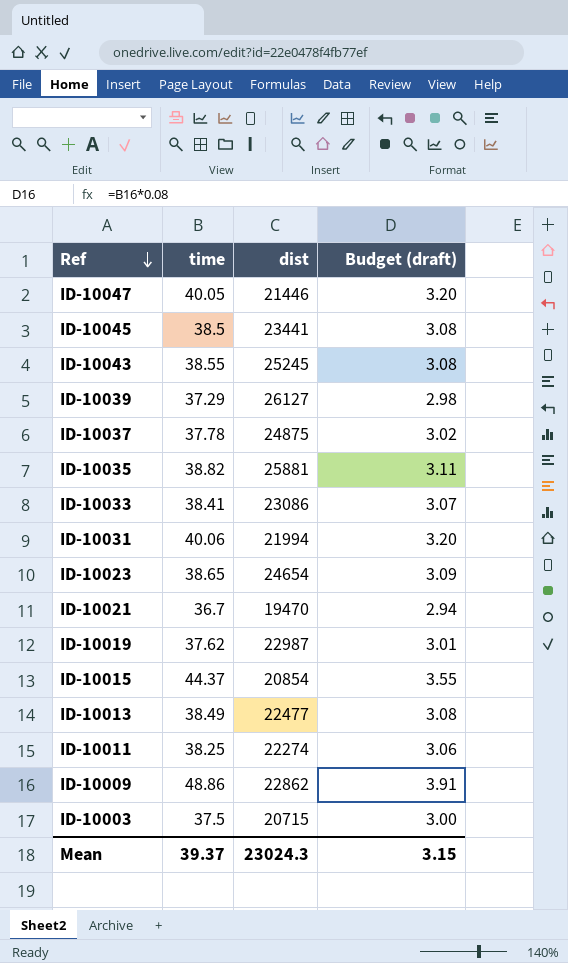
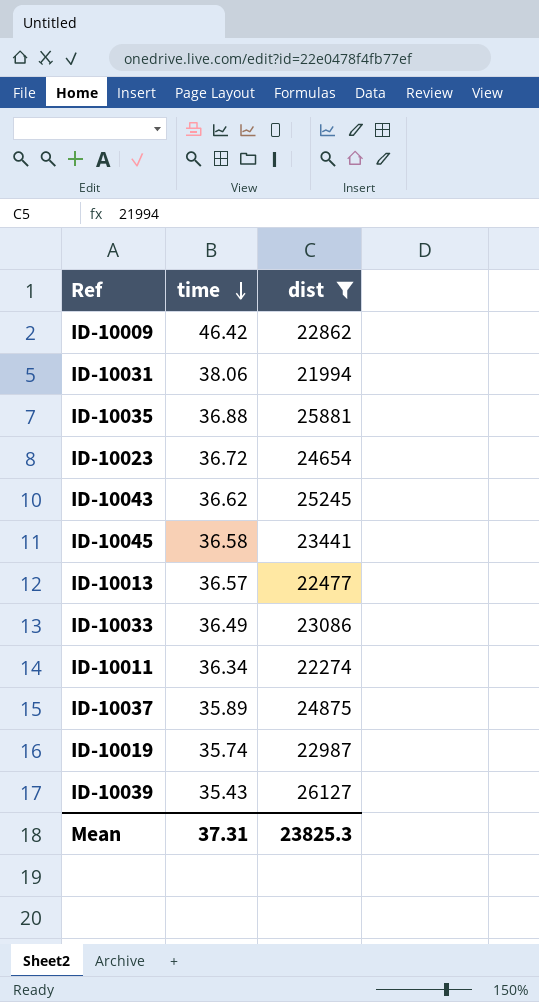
filter: none -> dist >= 21994
row order: Ref descending -> time descending
column Budget (draft) | formula: [time] * 0.08 -> none
ID-10009 | time: 48.86 -> 46.42
ID-10031 | time: 40.06 -> 38.06
ID-10035 | time: 38.82 -> 36.88
ID-10023 | time: 38.65 -> 36.72
ID-10043 | time: 38.55 -> 36.62
ID-10045 | time: 38.5 -> 36.58
ID-10013 | time: 38.49 -> 36.57
ID-10033 | time: 38.41 -> 36.49
ID-10011 | time: 38.25 -> 36.34
ID-10037 | time: 37.78 -> 35.89
ID-10019 | time: 37.62 -> 35.74
ID-10039 | time: 37.29 -> 35.43
Mean | time: 39.37 -> 37.31
Mean | dist: 23024.3 -> 23825.3

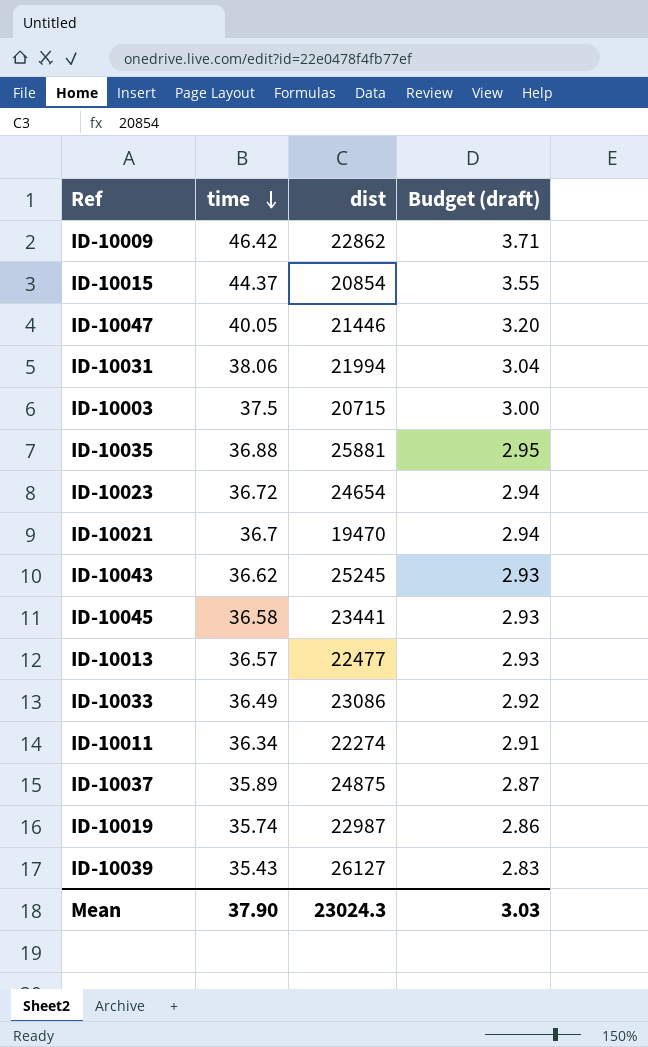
filter: dist >= 21994 -> none
column Budget (draft) | formula: none -> [time] * 0.08
Mean | time: 37.31 -> 37.90
Mean | dist: 23825.3 -> 23024.3

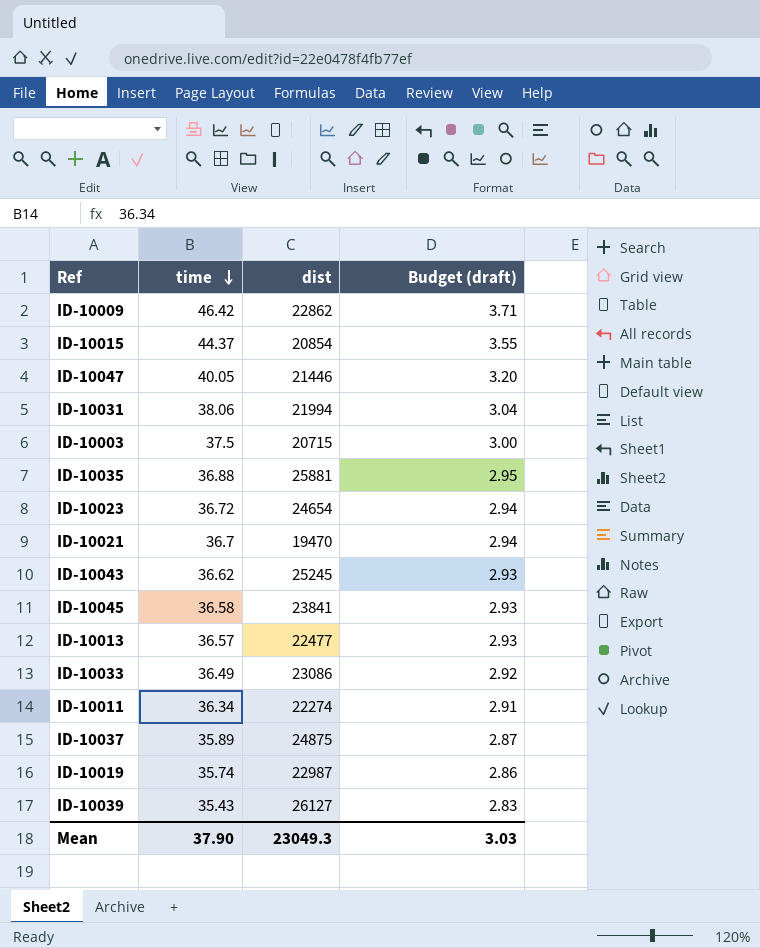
ID-10045 | dist: 23441 -> 23841
Mean | dist: 23024.3 -> 23049.3

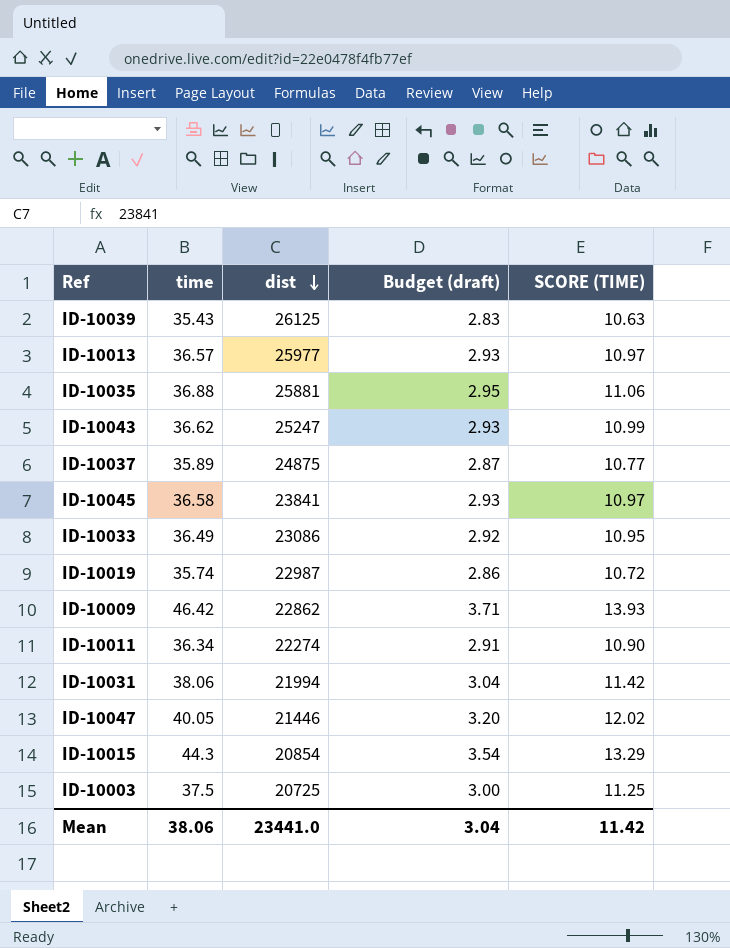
row order: time descending -> dist descending
column SCORE (TIME) | formula: none -> [time] * 0.3
row ID-10023: 36.72 | 24654 | 2.94 -> none
row ID-10021: 36.7 | 19470 | 2.94 -> none
ID-10039 | dist: 26127 -> 26125
ID-10013 | dist: 22477 -> 25977
ID-10043 | dist: 25245 -> 25247
ID-10015 | time: 44.37 -> 44.3
ID-10015 | Budget (draft): 3.55 -> 3.54
ID-10003 | dist: 20715 -> 20725
Mean | time: 37.90 -> 38.06
Mean | dist: 23049.3 -> 23441.0
Mean | Budget (draft): 3.03 -> 3.04

